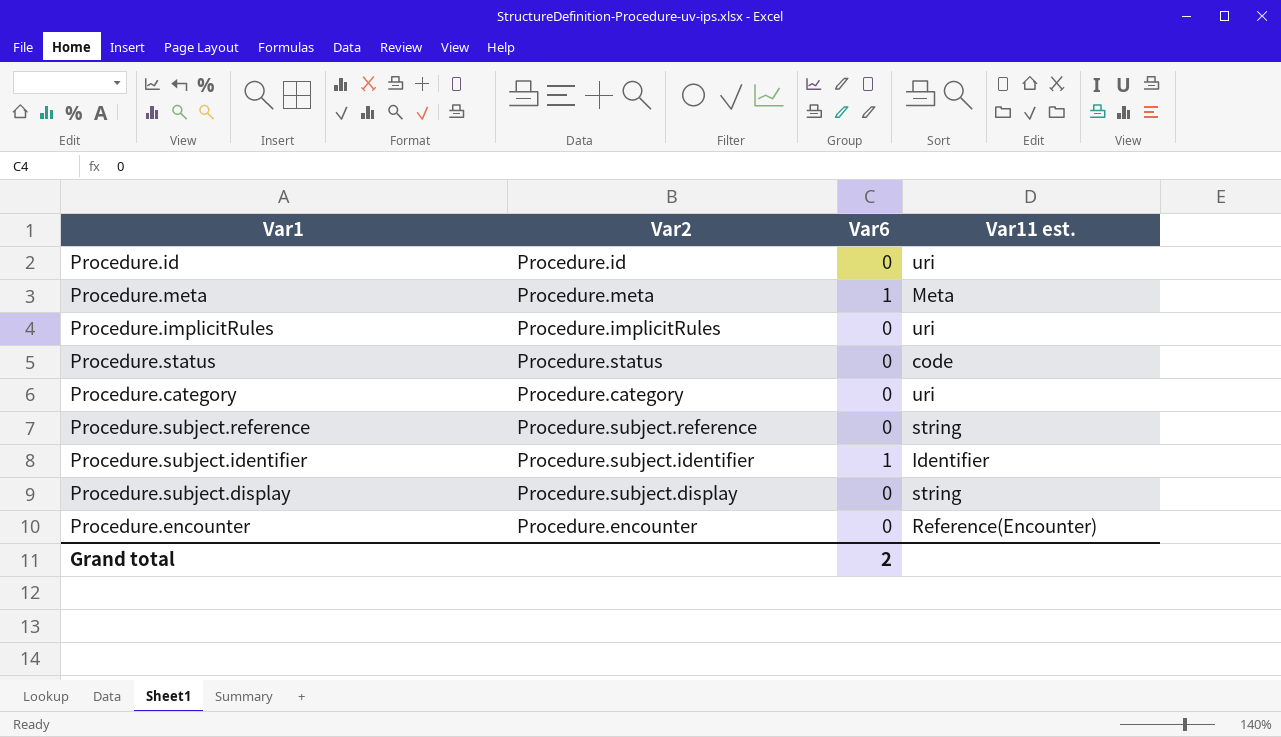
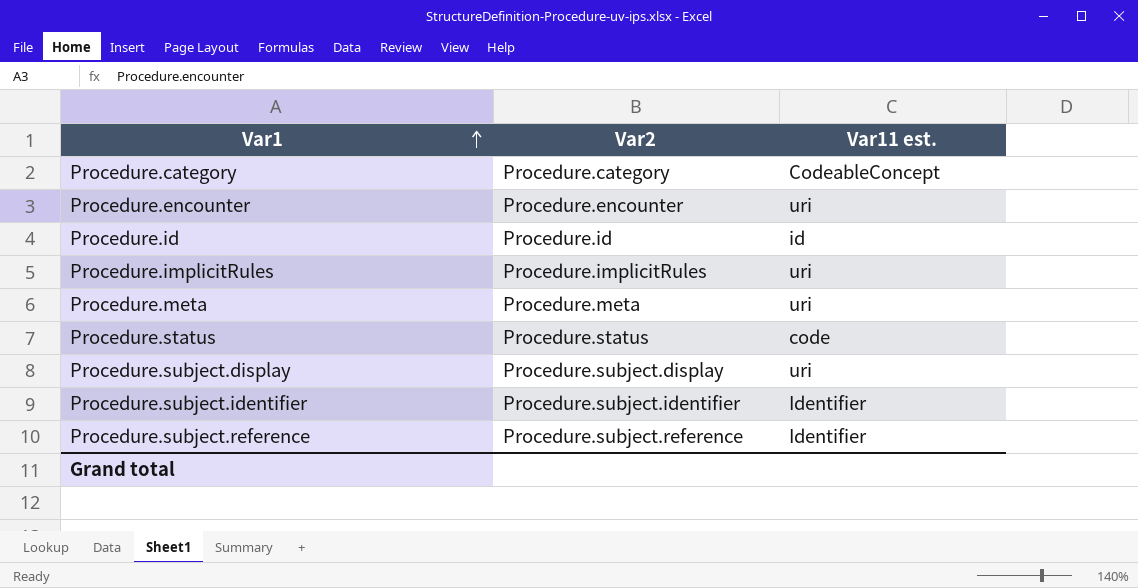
row order: none -> Var1 ascending
column Var6 | position: 3 -> none
Procedure.category | Var11 est.: uri -> CodeableConcept
Procedure.encounter | Var11 est.: Reference(Encounter) -> uri
Procedure.id | Var11 est.: uri -> id
Procedure.meta | Var11 est.: Meta -> uri
Procedure.subject.display | Var11 est.: string -> uri
Procedure.subject.reference | Var11 est.: string -> Identifier

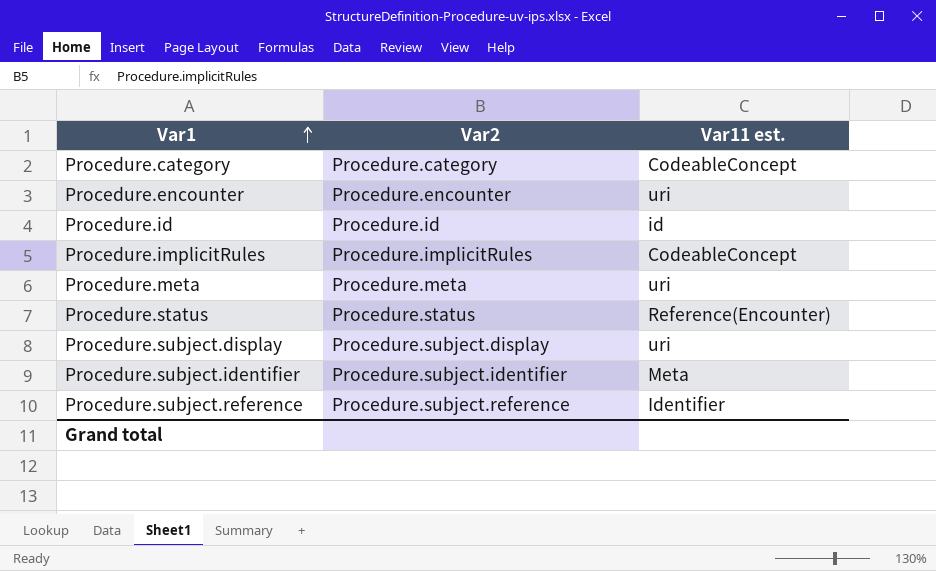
Procedure.implicitRules | Var11 est.: uri -> CodeableConcept
Procedure.status | Var11 est.: code -> Reference(Encounter)
Procedure.subject.identifier | Var11 est.: Identifier -> Meta

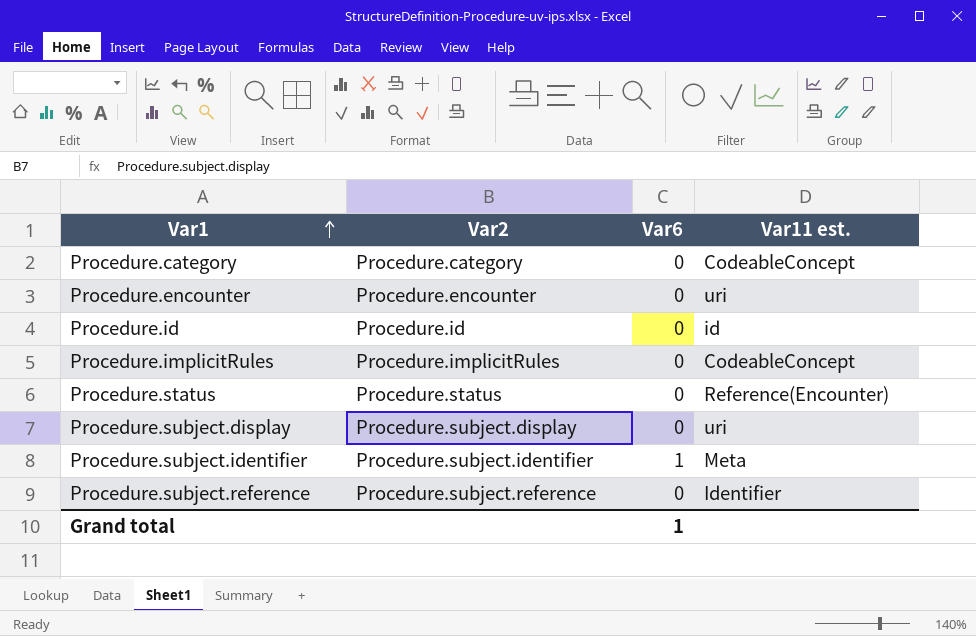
column Var6 | position: none -> 3
row Procedure.meta: Procedure.meta | uri -> none

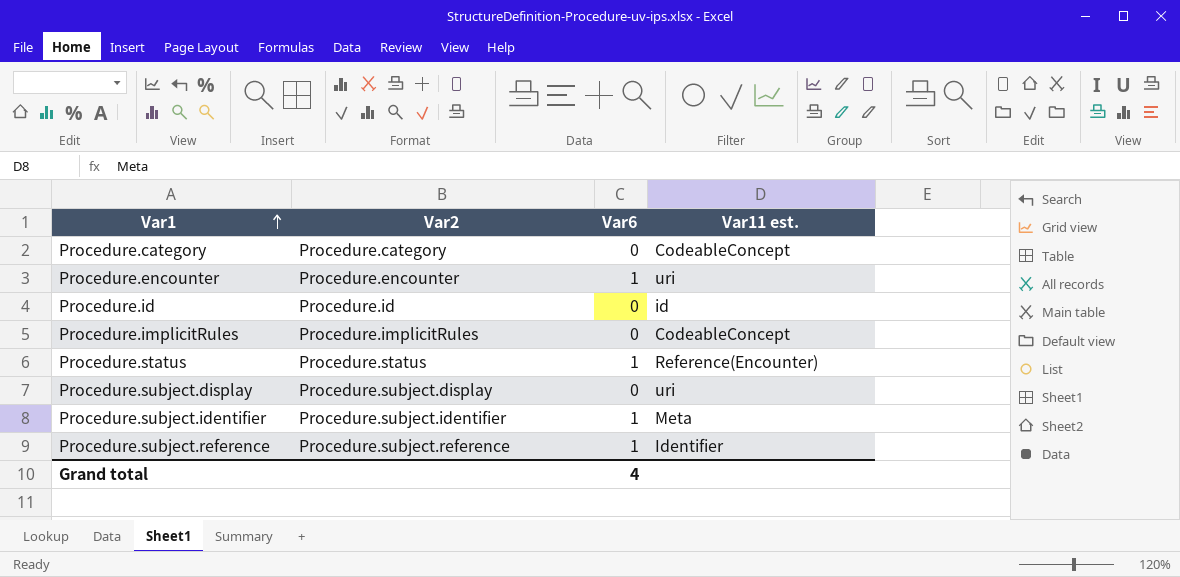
Procedure.encounter | Var6: 0 -> 1
Procedure.status | Var6: 0 -> 1
Procedure.subject.reference | Var6: 0 -> 1
Grand total | Var6: 1 -> 4

